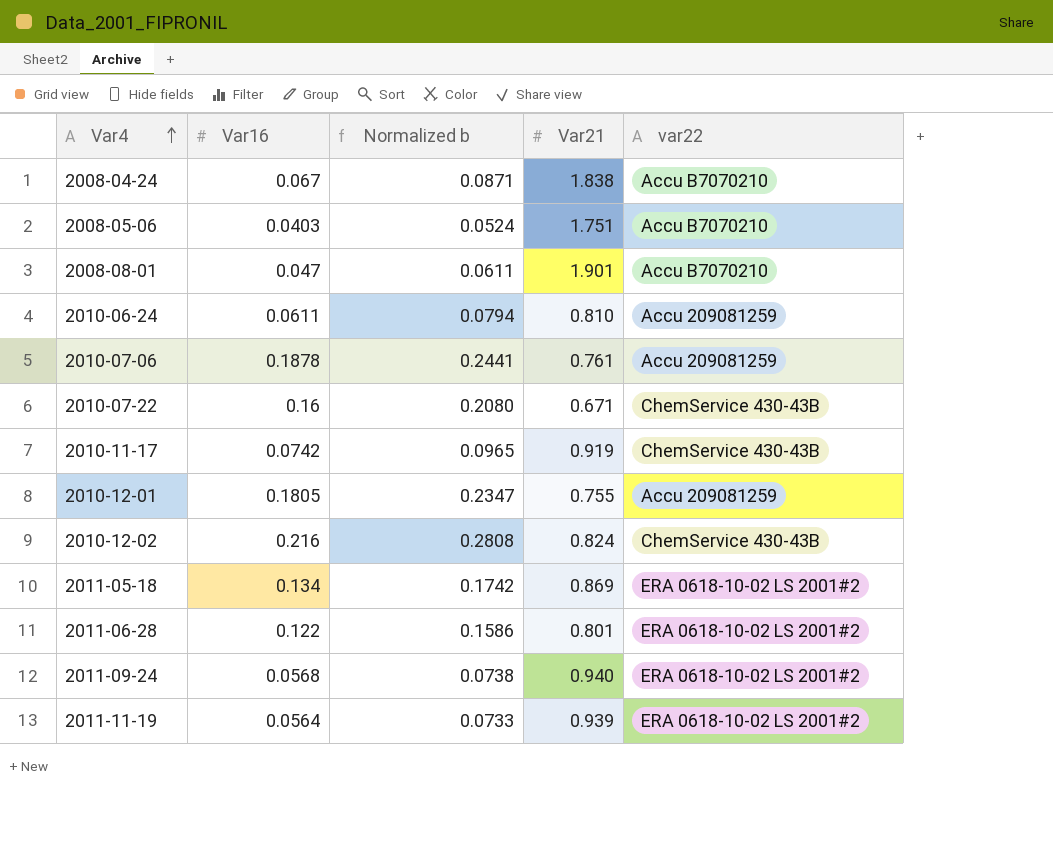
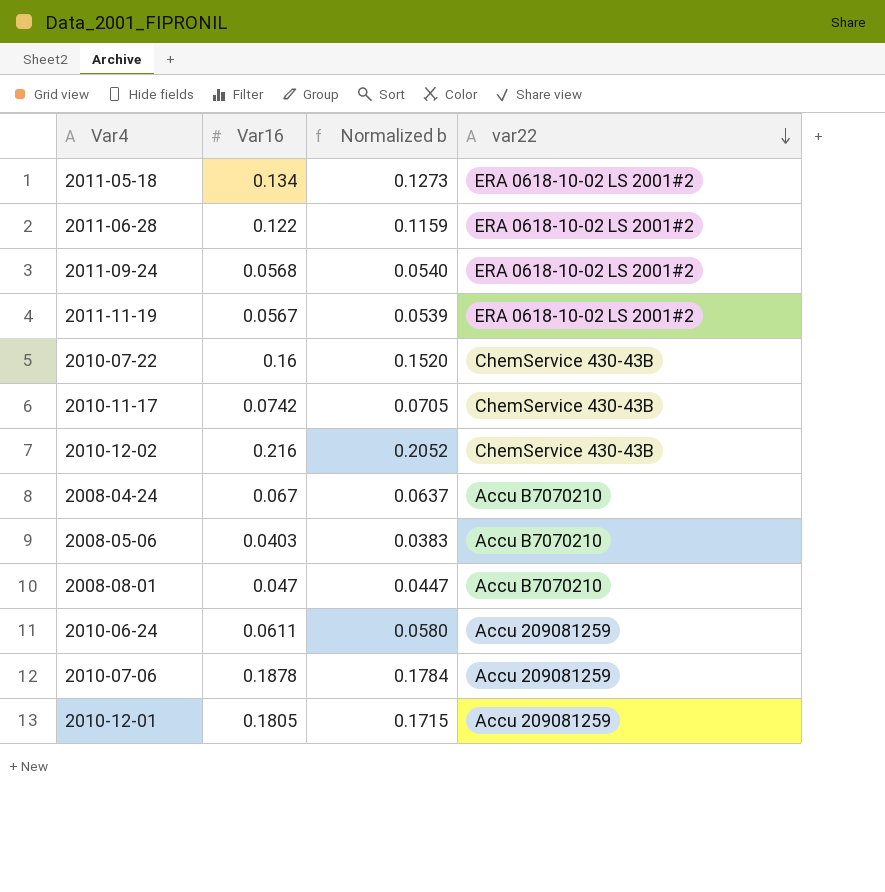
row order: Var4 ascending -> var22 descending
column Var21 | position: 4 -> none
column Normalized b | formula: [Var16] * 1.3 -> [Var16] * 0.95
2011-11-19 | Var16: 0.0564 -> 0.0567

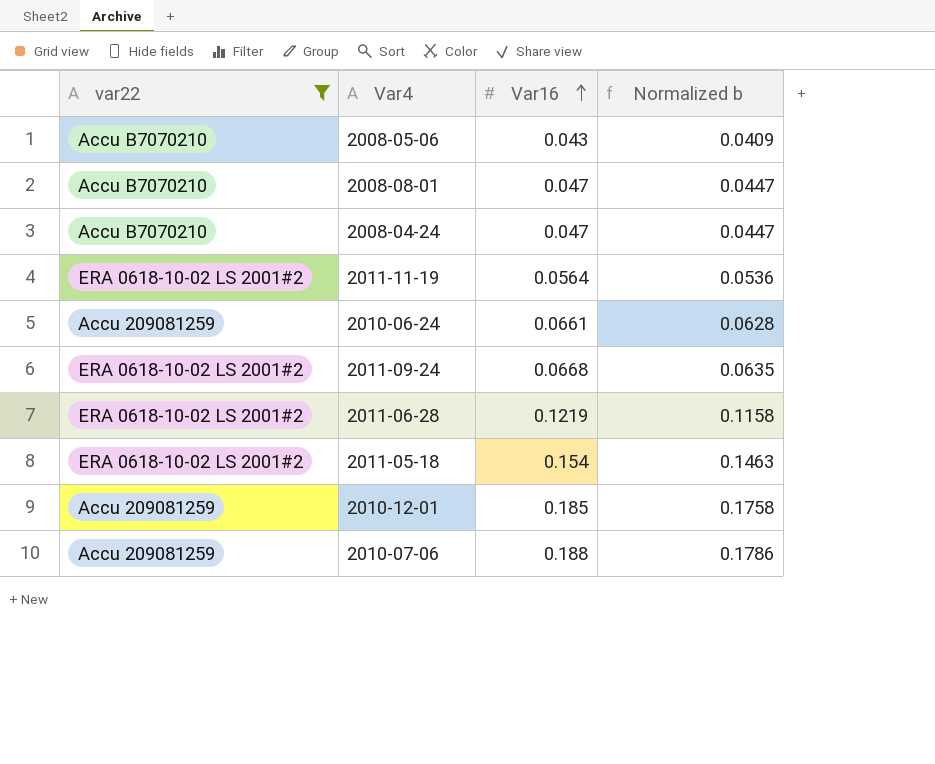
filter: none -> var22 != ChemService 430-43B
row order: var22 descending -> Var16 ascending
column var22 | position: 4 -> 1
2008-05-06 | Var16: 0.0403 -> 0.043
2008-05-06 | Normalized b: 0.0383 -> 0.0409
2008-04-24 | Var16: 0.067 -> 0.047
2008-04-24 | Normalized b: 0.0637 -> 0.0447
2011-11-19 | Var16: 0.0567 -> 0.0564
2011-11-19 | Normalized b: 0.0539 -> 0.0536
2010-06-24 | Var16: 0.0611 -> 0.0661
2010-06-24 | Normalized b: 0.0580 -> 0.0628
2011-09-24 | Var16: 0.0568 -> 0.0668
2011-09-24 | Normalized b: 0.0540 -> 0.0635
2011-06-28 | Var16: 0.122 -> 0.1219
2011-06-28 | Normalized b: 0.1159 -> 0.1158
2011-05-18 | Var16: 0.134 -> 0.154
2011-05-18 | Normalized b: 0.1273 -> 0.1463
2010-12-01 | Var16: 0.1805 -> 0.185
2010-12-01 | Normalized b: 0.1715 -> 0.1758
2010-07-06 | Var16: 0.1878 -> 0.188
2010-07-06 | Normalized b: 0.1784 -> 0.1786

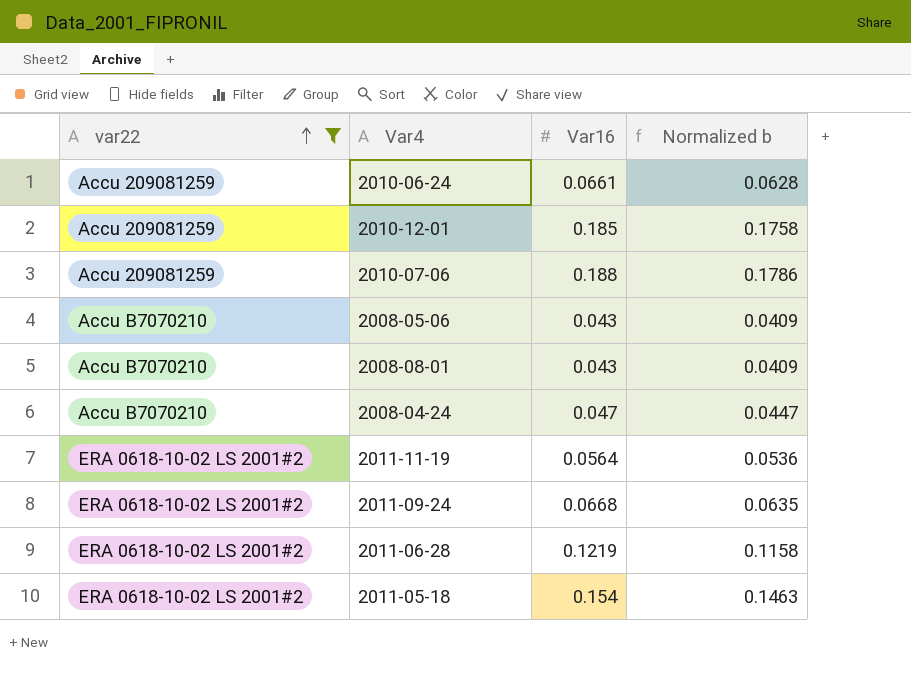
row order: Var16 ascending -> var22 ascending
2008-08-01 | Var16: 0.047 -> 0.043
2008-08-01 | Normalized b: 0.0447 -> 0.0409

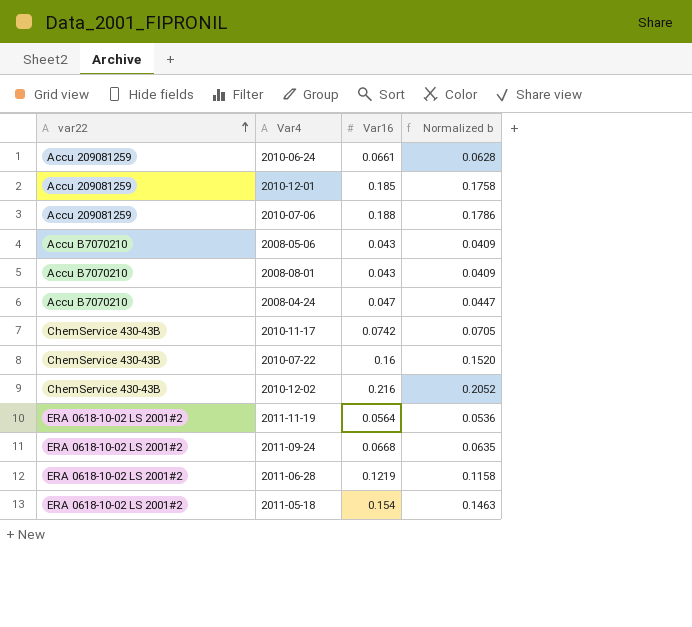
filter: var22 != ChemService 430-43B -> none

